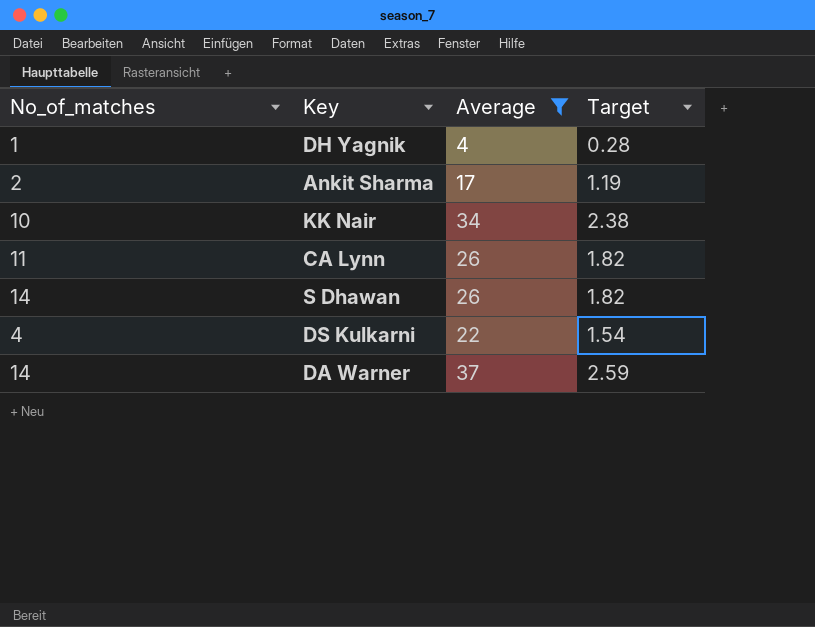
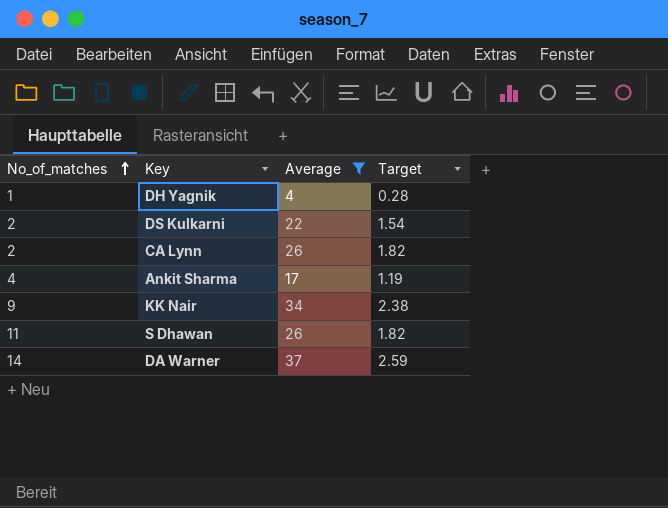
row order: none -> No_of_matches ascending
DS Kulkarni | No_of_matches: 4 -> 2
CA Lynn | No_of_matches: 11 -> 2
Ankit Sharma | No_of_matches: 2 -> 4
KK Nair | No_of_matches: 10 -> 9
S Dhawan | No_of_matches: 14 -> 11

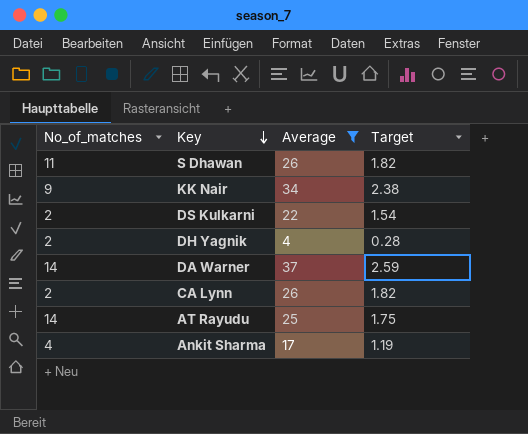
row order: No_of_matches ascending -> Key descending
DH Yagnik | No_of_matches: 1 -> 2
row AT Rayudu: none -> 14 | 25 | 1.75

